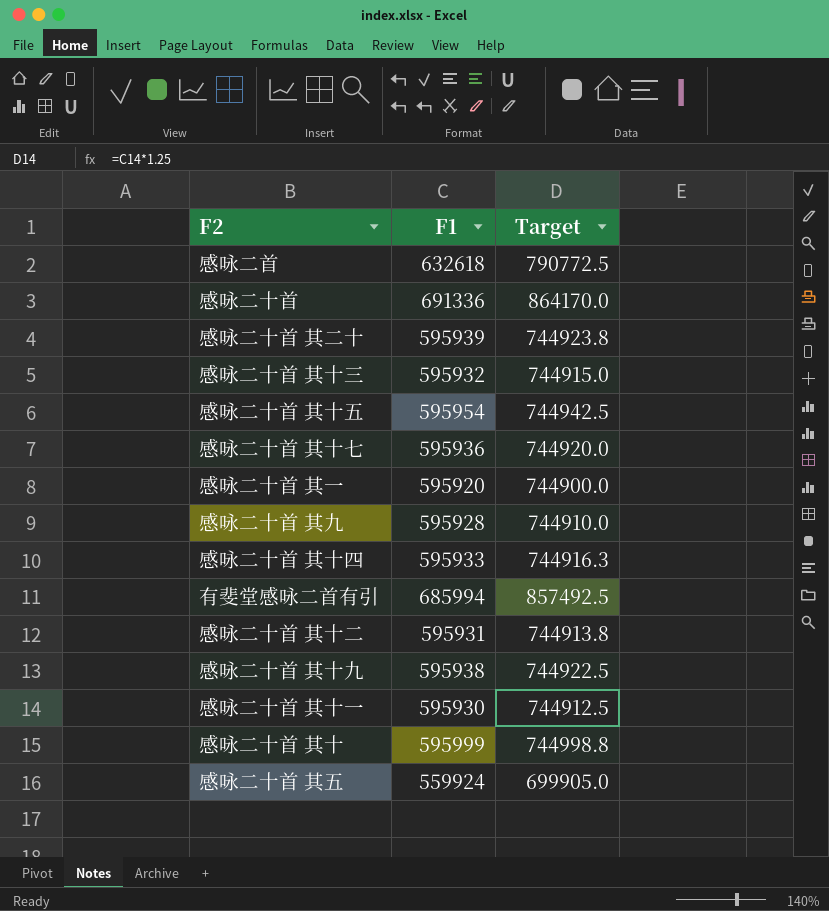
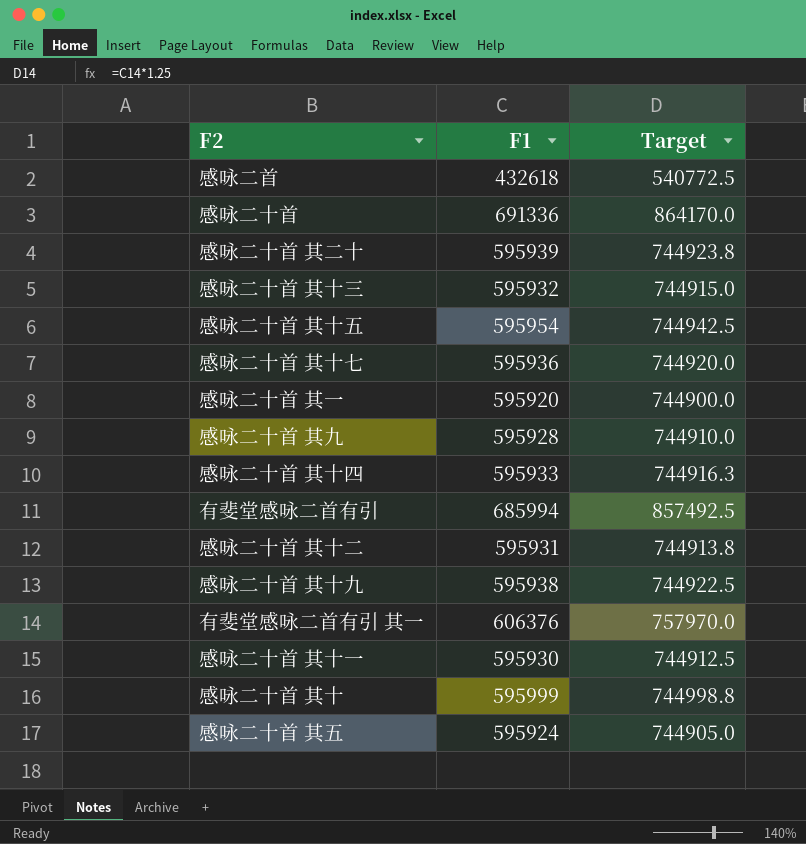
感咏二首 | F1: 632618 -> 432618
感咏二首 | Target: 790772.5 -> 540772.5
row 有斐堂感咏二首有引 其一: none -> 606376 | 757970.0
感咏二十首 其五 | F1: 559924 -> 595924
感咏二十首 其五 | Target: 699905.0 -> 744905.0

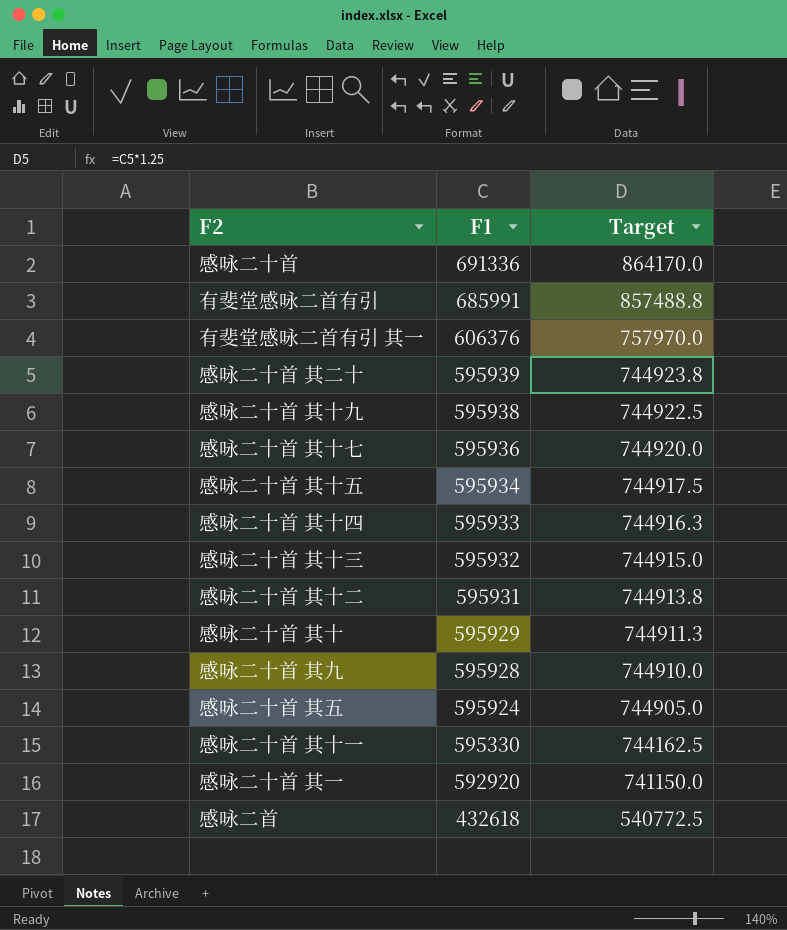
row order: none -> F1 descending
有斐堂感咏二首有引 | F1: 685994 -> 685991
有斐堂感咏二首有引 | Target: 857492.5 -> 857488.8
感咏二十首 其十五 | F1: 595954 -> 595934
感咏二十首 其十五 | Target: 744942.5 -> 744917.5
感咏二十首 其十 | F1: 595999 -> 595929
感咏二十首 其十 | Target: 744998.8 -> 744911.3
感咏二十首 其十一 | F1: 595930 -> 595330
感咏二十首 其十一 | Target: 744912.5 -> 744162.5
感咏二十首 其一 | F1: 595920 -> 592920
感咏二十首 其一 | Target: 744900.0 -> 741150.0

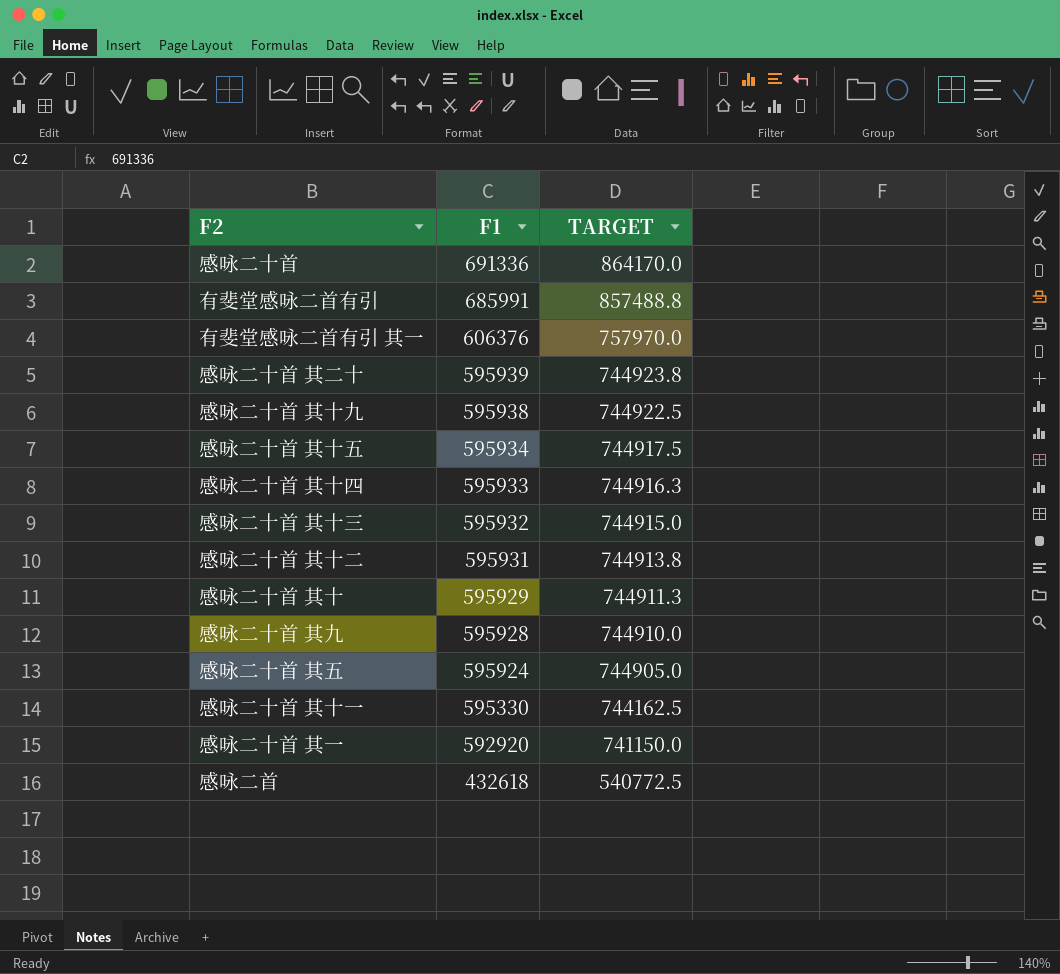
column name: Target -> TARGET
row 感咏二十首 其十七: 595936 | 744920.0 -> none

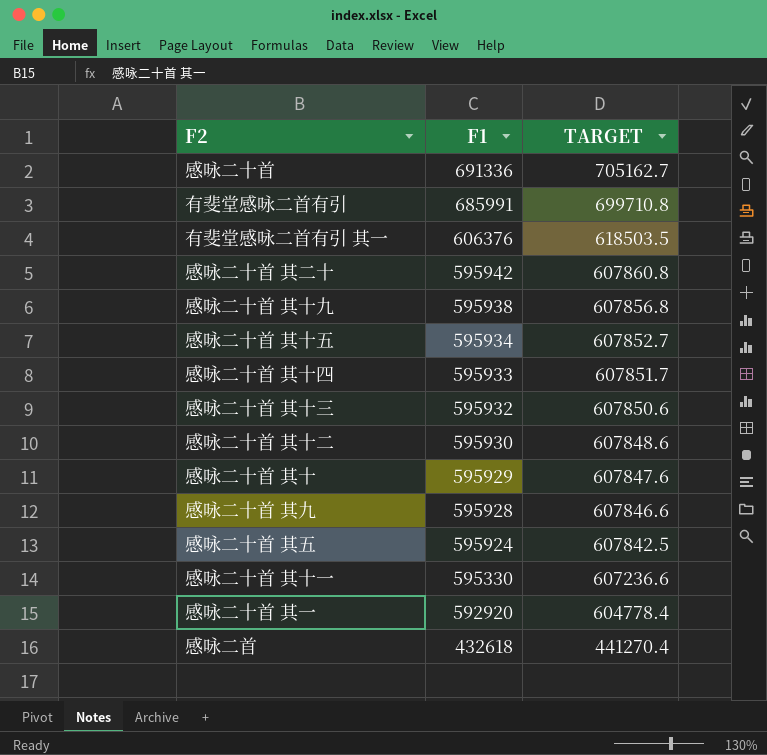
column TARGET | formula: [F1] * 1.25 -> [F1] * 1.02
感咏二十首 其二十 | F1: 595939 -> 595942
感咏二十首 其十二 | F1: 595931 -> 595930

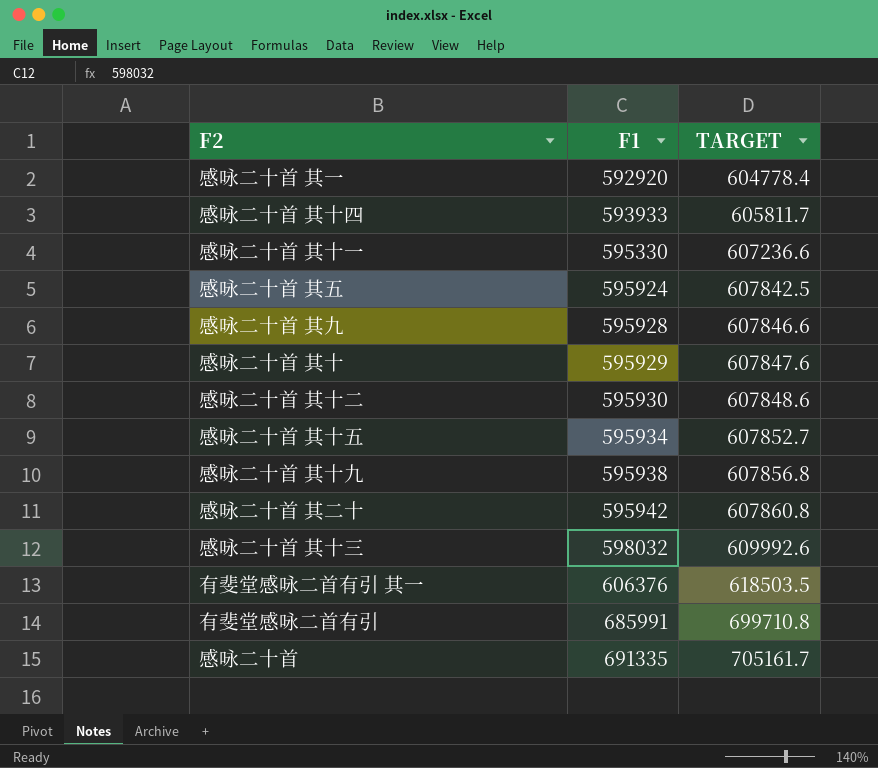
row order: F1 descending -> F1 ascending
row 感咏二首: 432618 | 441270.4 -> none
感咏二十首 其十四 | F1: 595933 -> 593933
感咏二十首 其十四 | TARGET: 607851.7 -> 605811.7
感咏二十首 其十三 | F1: 595932 -> 598032
感咏二十首 其十三 | TARGET: 607850.6 -> 609992.6
感咏二十首 | F1: 691336 -> 691335
感咏二十首 | TARGET: 705162.7 -> 705161.7

